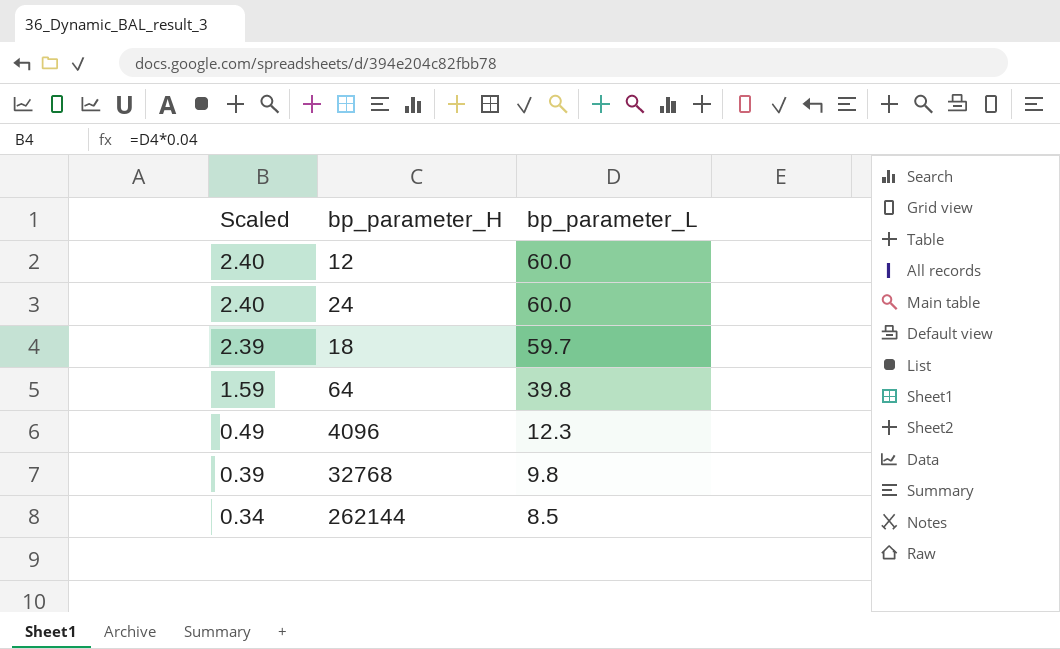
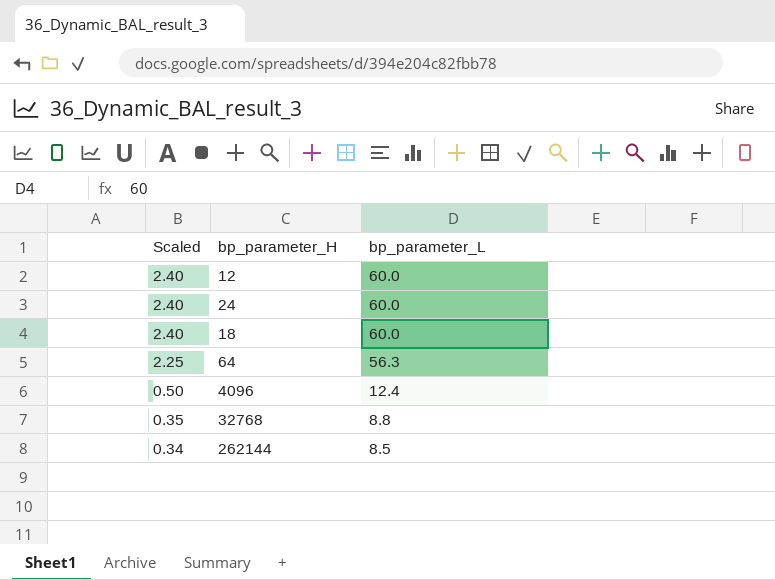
18 | Scaled: 2.39 -> 2.40
18 | bp_parameter_L: 59.7 -> 60.0
64 | Scaled: 1.59 -> 2.25
64 | bp_parameter_L: 39.8 -> 56.3
4096 | Scaled: 0.49 -> 0.50
4096 | bp_parameter_L: 12.3 -> 12.4
32768 | Scaled: 0.39 -> 0.35
32768 | bp_parameter_L: 9.8 -> 8.8

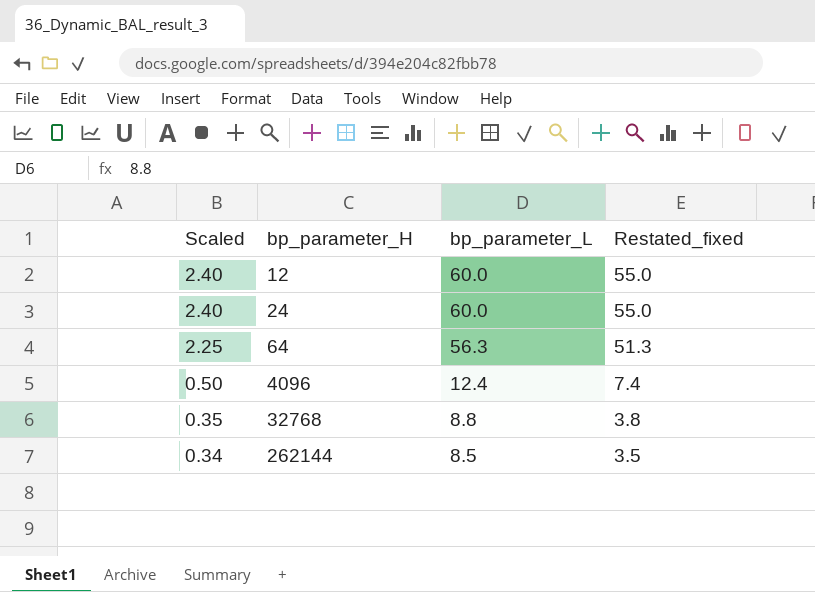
column Restated_fixed | formula: none -> [bp_parameter_L] - 5
row 18: 2.40 | 60.0 -> none

